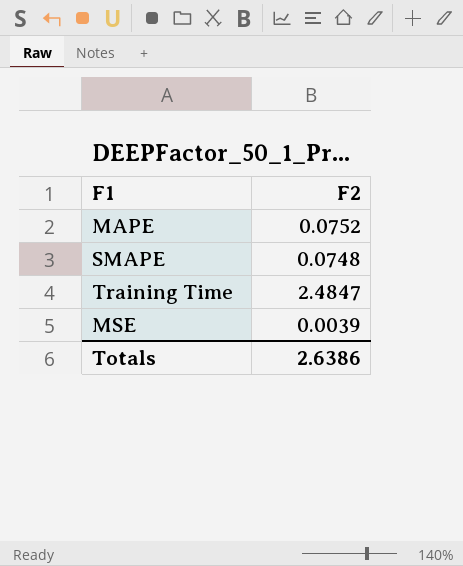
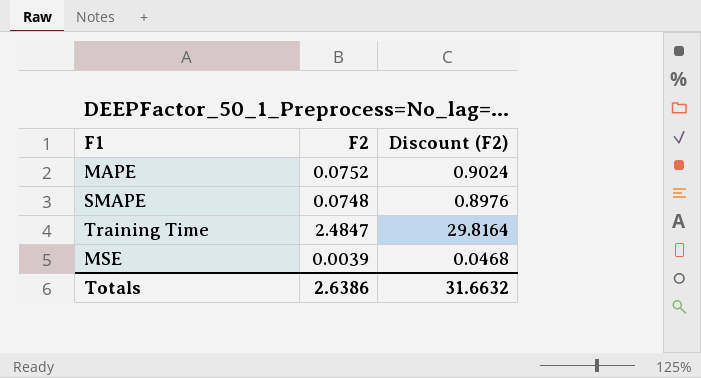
column Discount (F2) | formula: none -> [F2] * 12

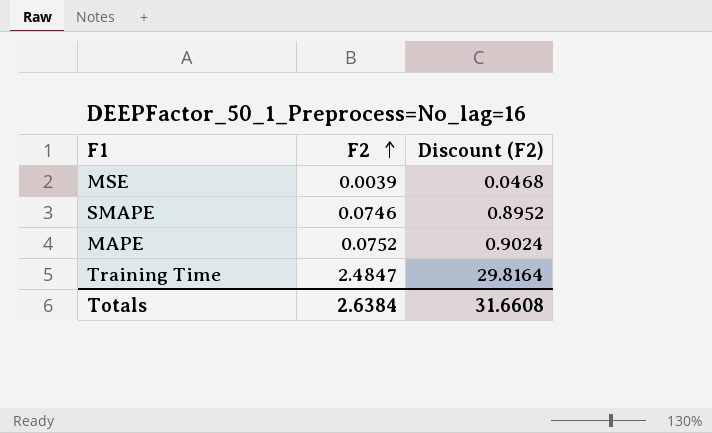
row order: none -> F2 ascending
SMAPE | F2: 0.0748 -> 0.0746
SMAPE | Discount (F2): 0.8976 -> 0.8952
Totals | F2: 2.6386 -> 2.6384
Totals | Discount (F2): 31.6632 -> 31.6608

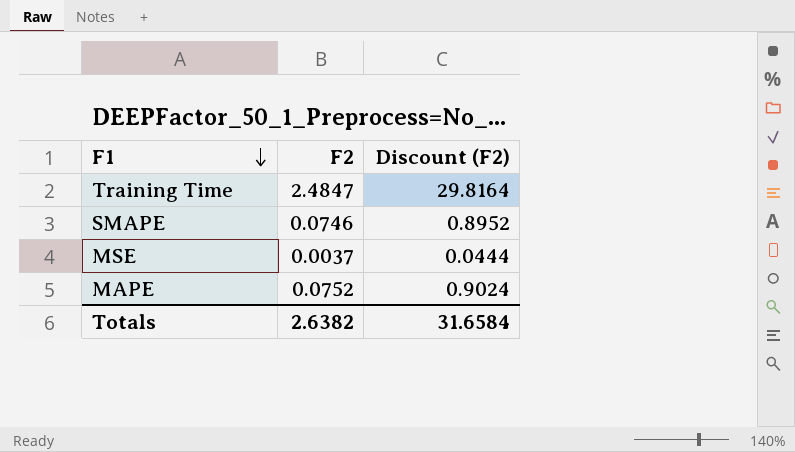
row order: F2 ascending -> F1 descending
MSE | F2: 0.0039 -> 0.0037
MSE | Discount (F2): 0.0468 -> 0.0444
Totals | F2: 2.6384 -> 2.6382
Totals | Discount (F2): 31.6608 -> 31.6584

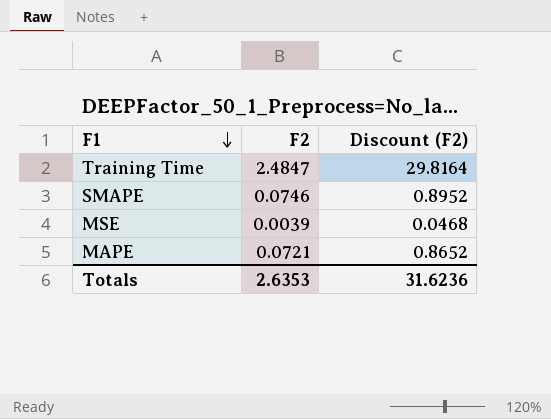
MSE | F2: 0.0037 -> 0.0039
MSE | Discount (F2): 0.0444 -> 0.0468
MAPE | F2: 0.0752 -> 0.0721
MAPE | Discount (F2): 0.9024 -> 0.8652
Totals | F2: 2.6382 -> 2.6353
Totals | Discount (F2): 31.6584 -> 31.6236

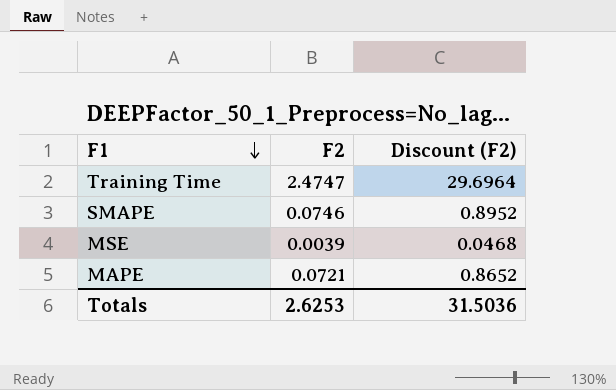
Training Time | F2: 2.4847 -> 2.4747
Training Time | Discount (F2): 29.8164 -> 29.6964
Totals | F2: 2.6353 -> 2.6253
Totals | Discount (F2): 31.6236 -> 31.5036

